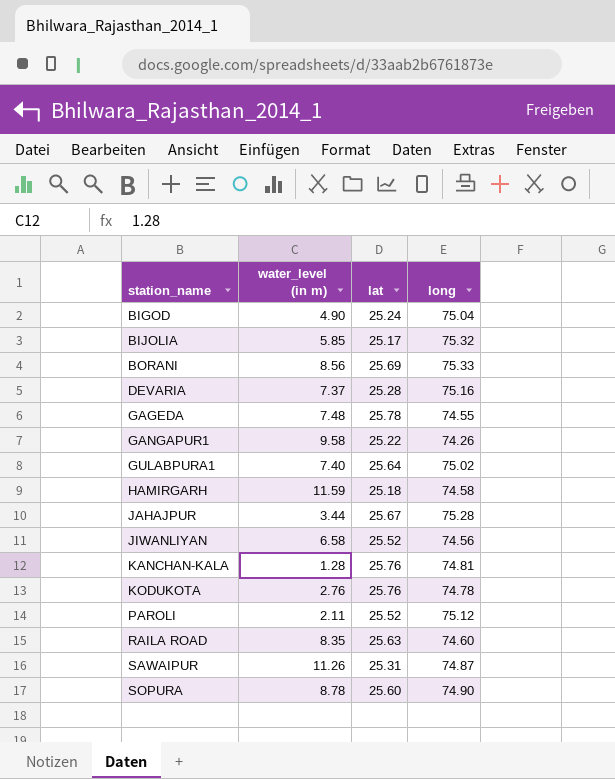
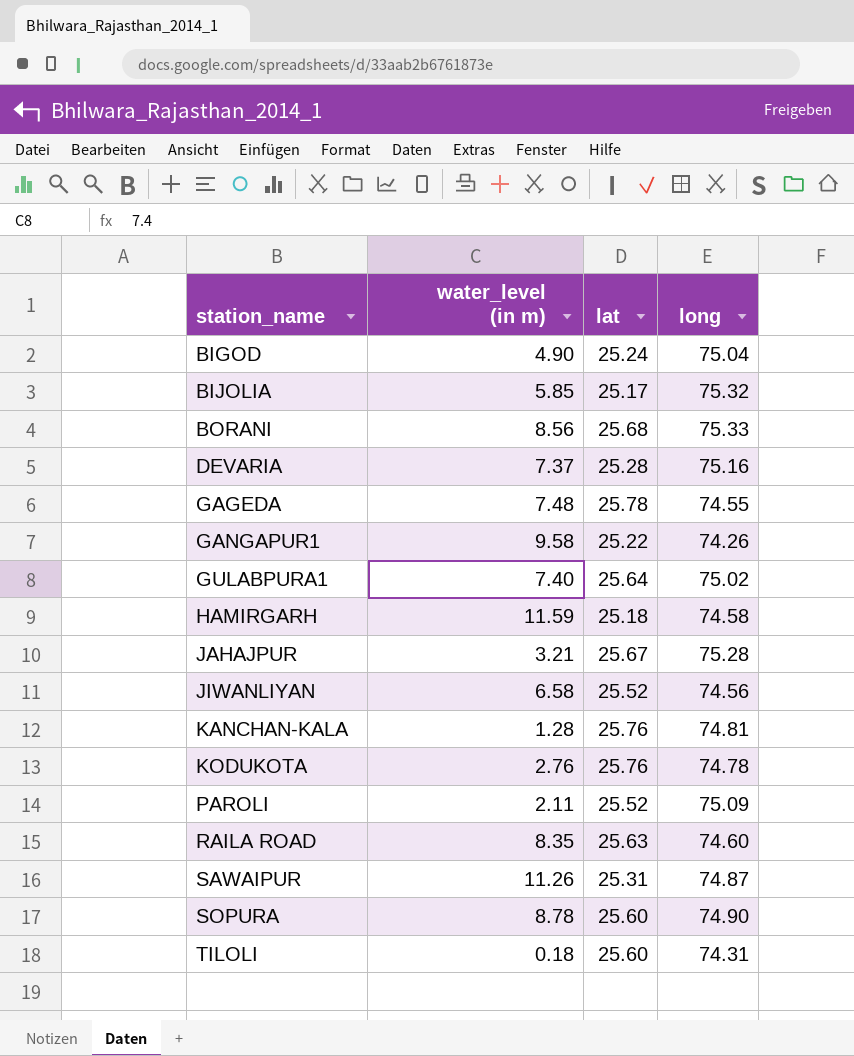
BORANI | lat: 25.69 -> 25.68
JAHAJPUR | water_level (in m): 3.44 -> 3.21
PAROLI | long: 75.12 -> 75.09
row TILOLI: none -> 0.18 | 25.60 | 74.31

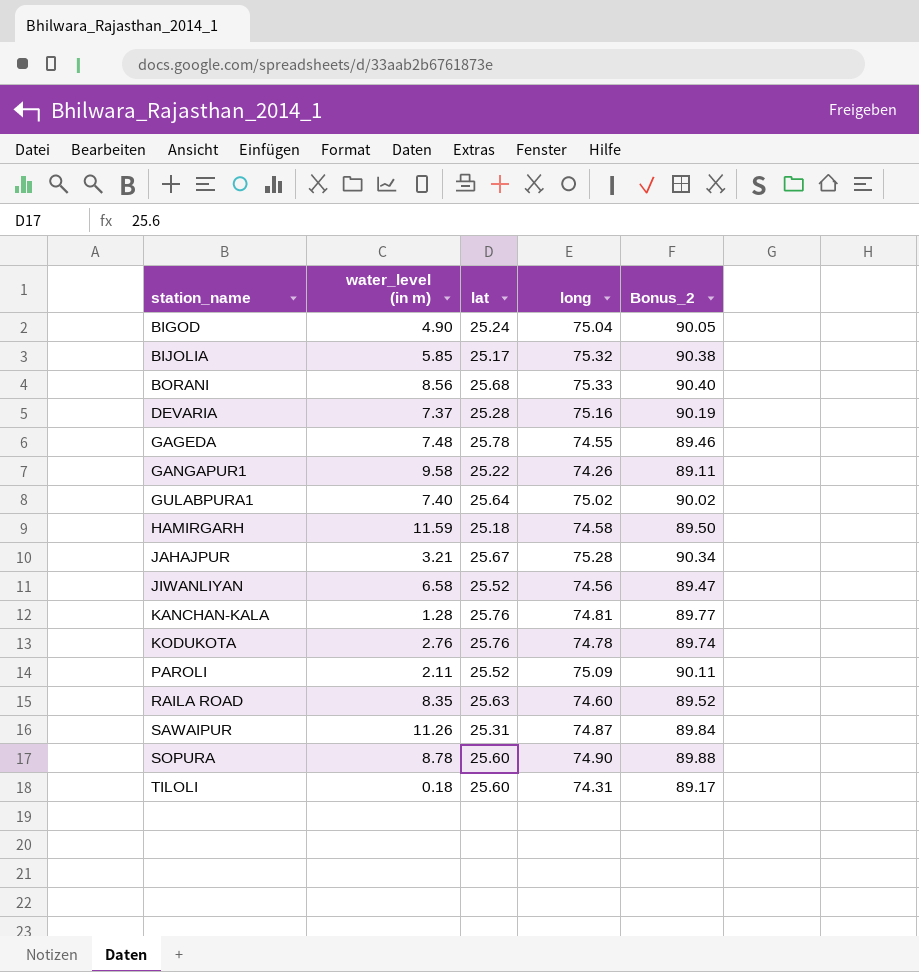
column Bonus_2 | formula: none -> [long] * 1.2

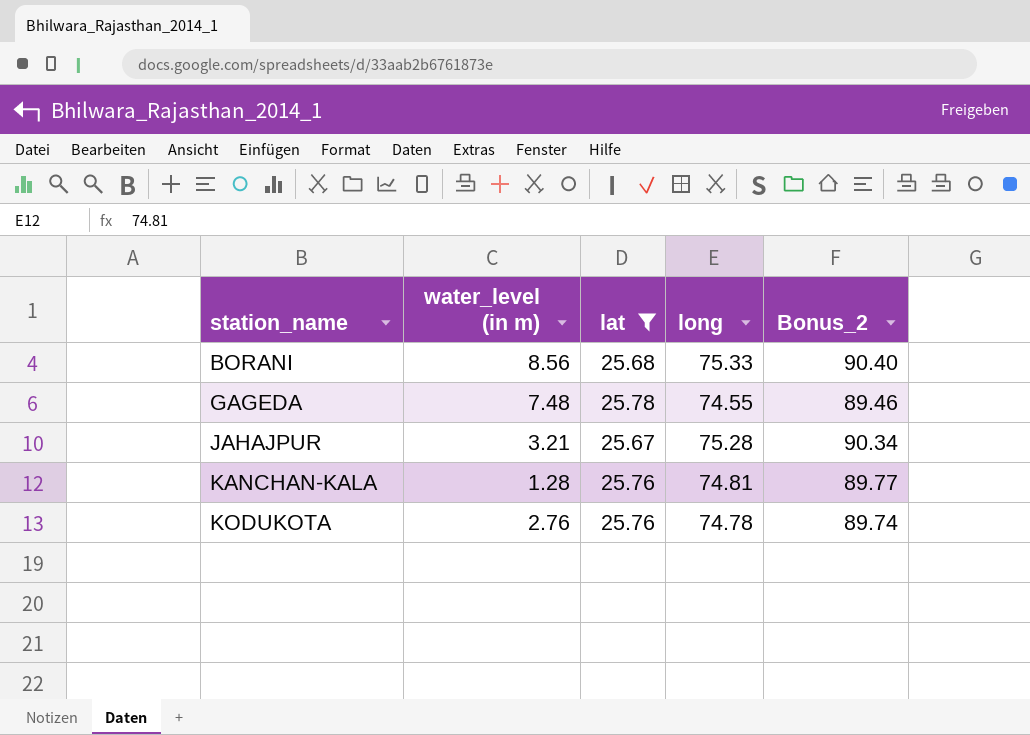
filter: none -> lat >= 25.67

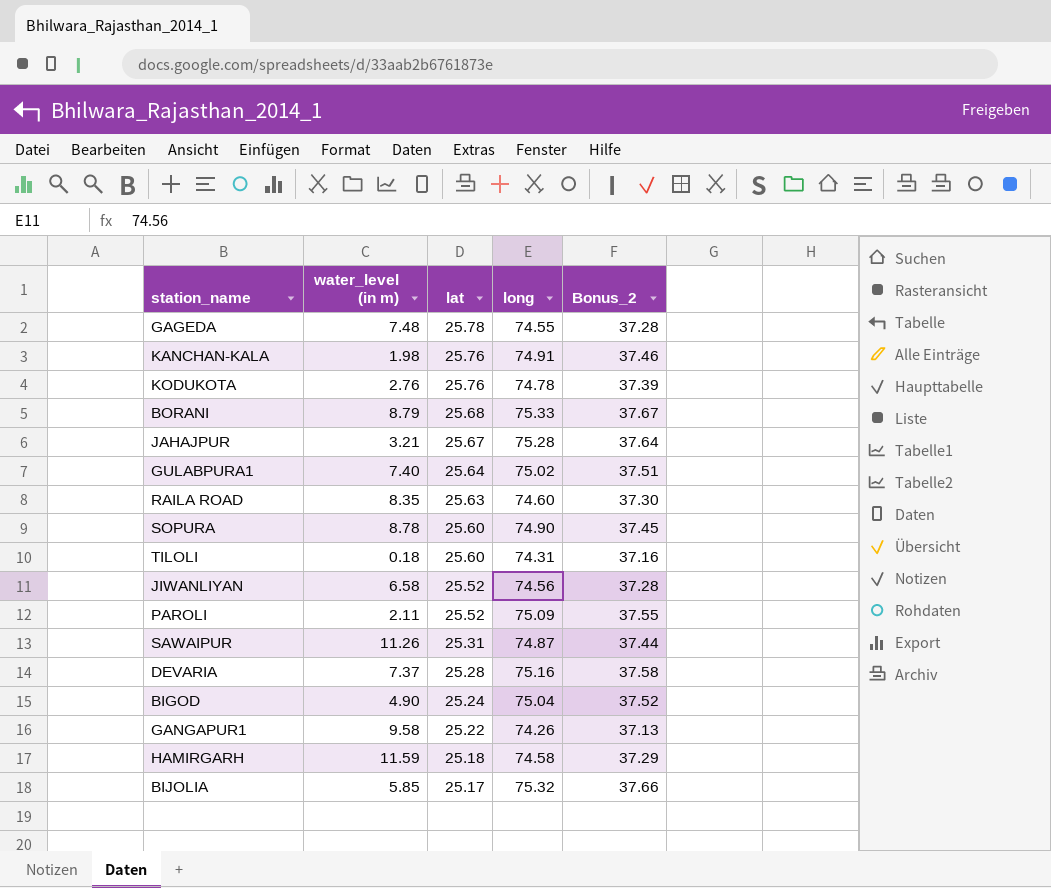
filter: lat >= 25.67 -> none
row order: station_name ascending -> lat descending
column Bonus_2 | formula: [long] * 1.2 -> [long] * 0.5
KANCHAN-KALA | water_level (in m): 1.28 -> 1.98
KANCHAN-KALA | long: 74.81 -> 74.91
BORANI | water_level (in m): 8.56 -> 8.79

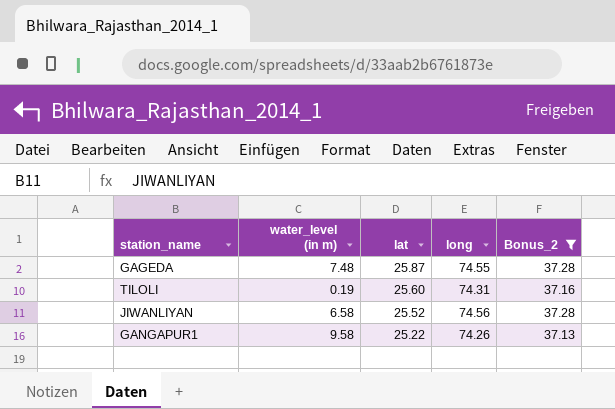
filter: none -> Bonus_2 <= 37.28
GAGEDA | lat: 25.78 -> 25.87
TILOLI | water_level (in m): 0.18 -> 0.19

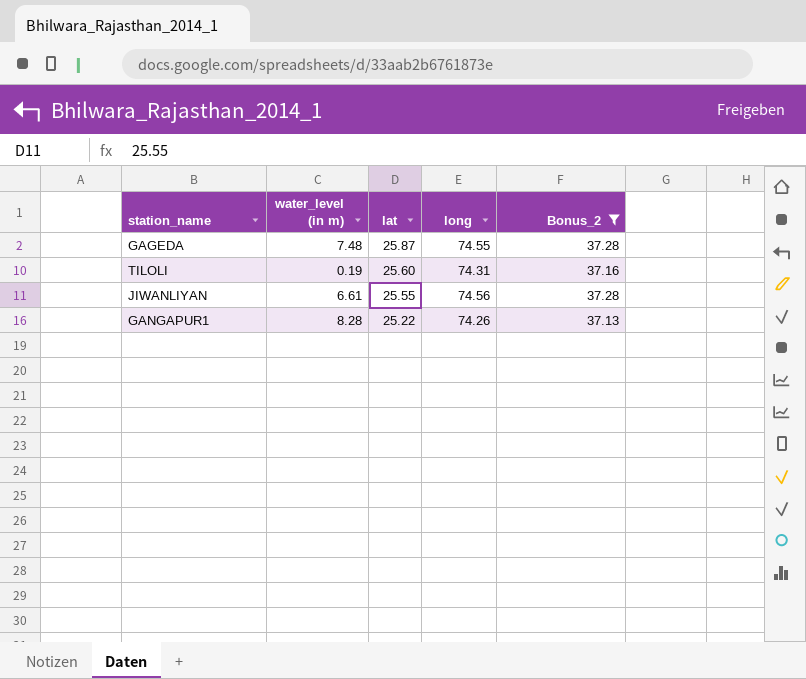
JIWANLIYAN | water_level (in m): 6.58 -> 6.61
JIWANLIYAN | lat: 25.52 -> 25.55
GANGAPUR1 | water_level (in m): 9.58 -> 8.28

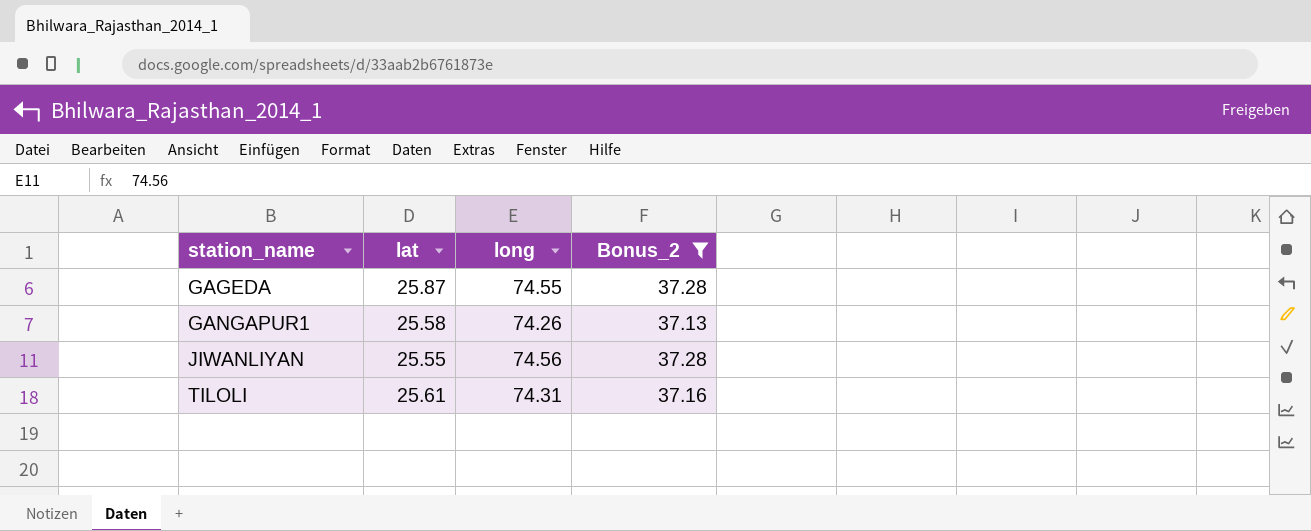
row order: lat descending -> station_name ascending
column water_level (in m) | position: 2 -> none
GANGAPUR1 | lat: 25.22 -> 25.58
TILOLI | lat: 25.60 -> 25.61

